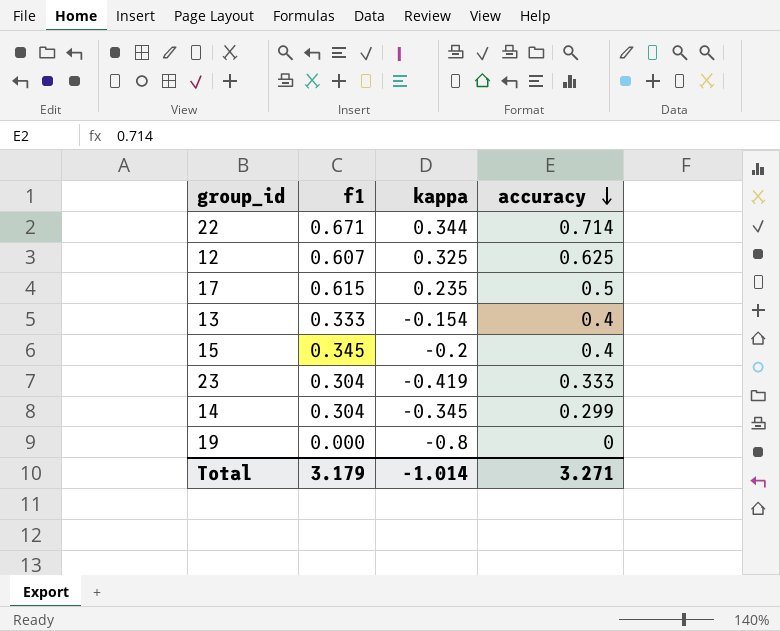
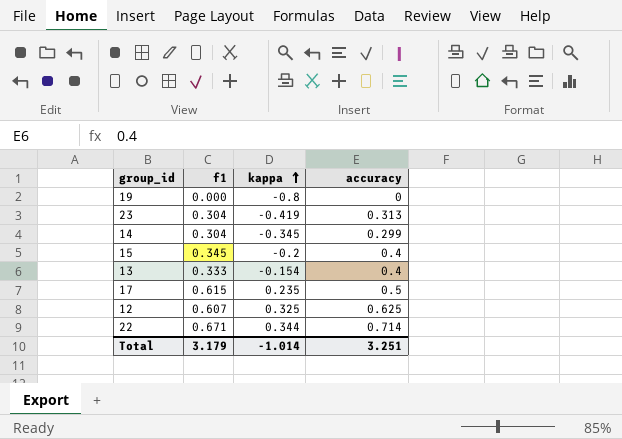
row order: accuracy descending -> kappa ascending
23 | accuracy: 0.333 -> 0.313
Total | accuracy: 3.271 -> 3.251

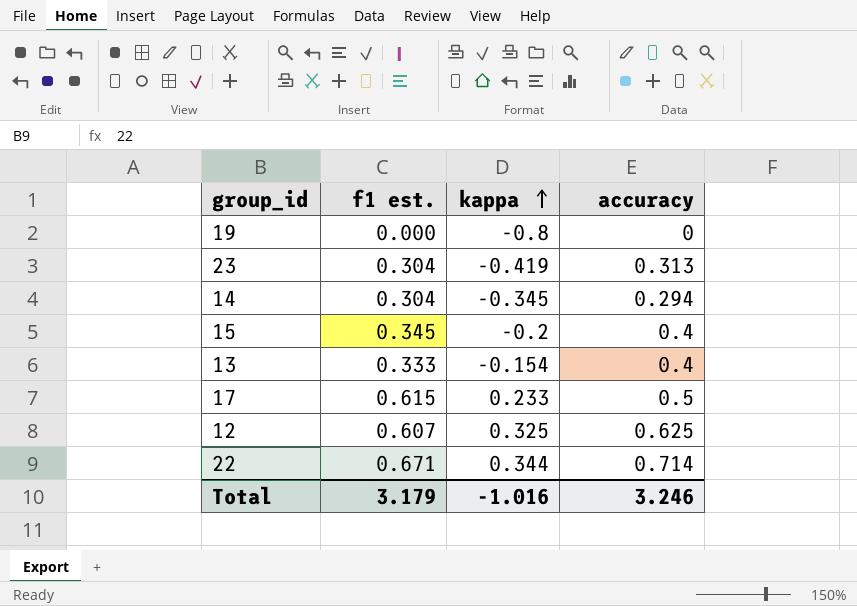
column name: f1 -> f1 est.
14 | accuracy: 0.299 -> 0.294
17 | kappa: 0.235 -> 0.233
Total | kappa: -1.014 -> -1.016
Total | accuracy: 3.251 -> 3.246

